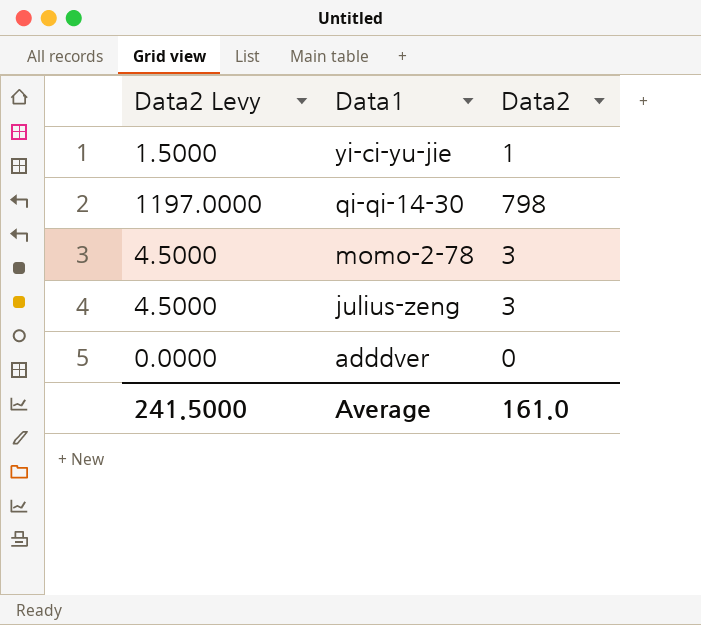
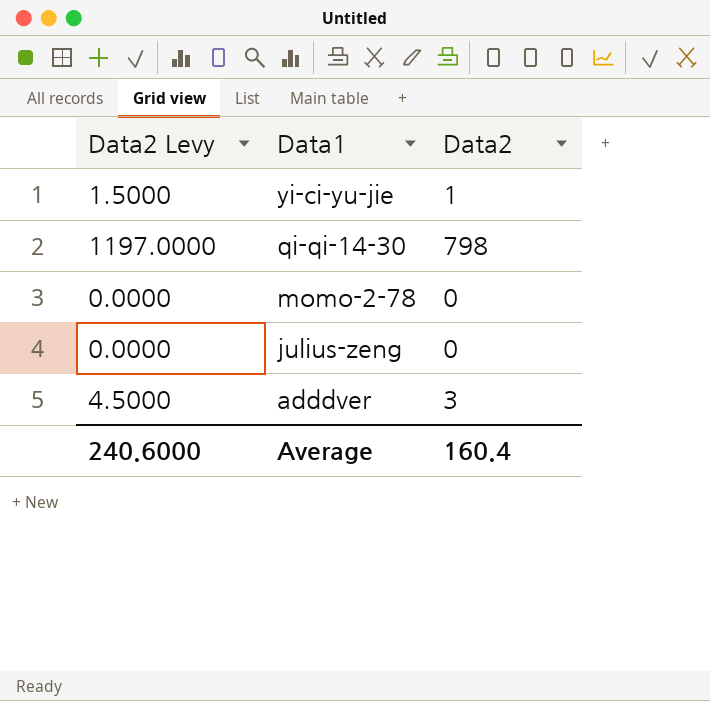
momo-2-78 | Data2 Levy: 4.5000 -> 0.0000
momo-2-78 | Data2: 3 -> 0
julius-zeng | Data2 Levy: 4.5000 -> 0.0000
julius-zeng | Data2: 3 -> 0
adddver | Data2 Levy: 0.0000 -> 4.5000
adddver | Data2: 0 -> 3
Average | Data2 Levy: 241.5000 -> 240.6000
Average | Data2: 161.0 -> 160.4

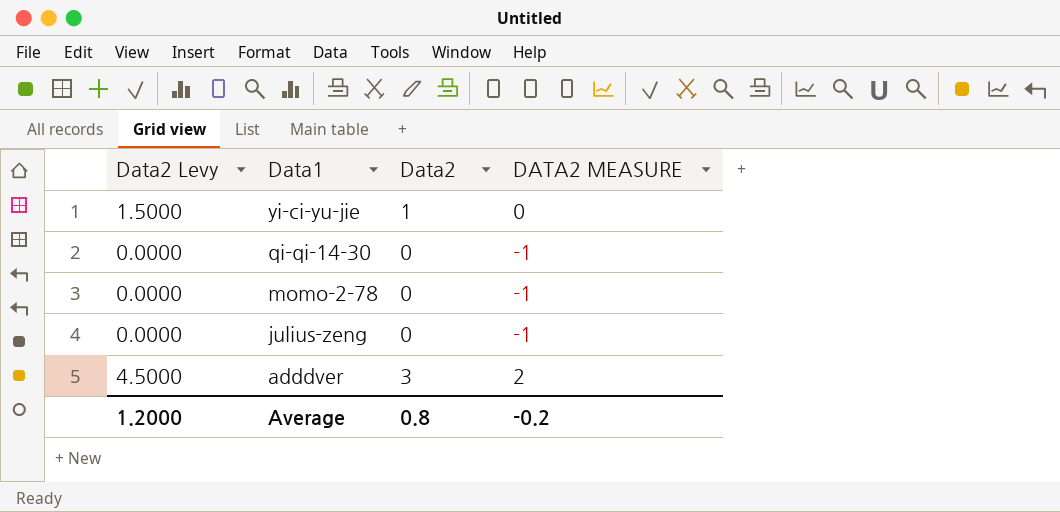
column DATA2 MEASURE | formula: none -> [Data2] - 1
qi-qi-14-30 | Data2 Levy: 1197.0000 -> 0.0000
qi-qi-14-30 | Data2: 798 -> 0
Average | Data2 Levy: 240.6000 -> 1.2000
Average | Data2: 160.4 -> 0.8

